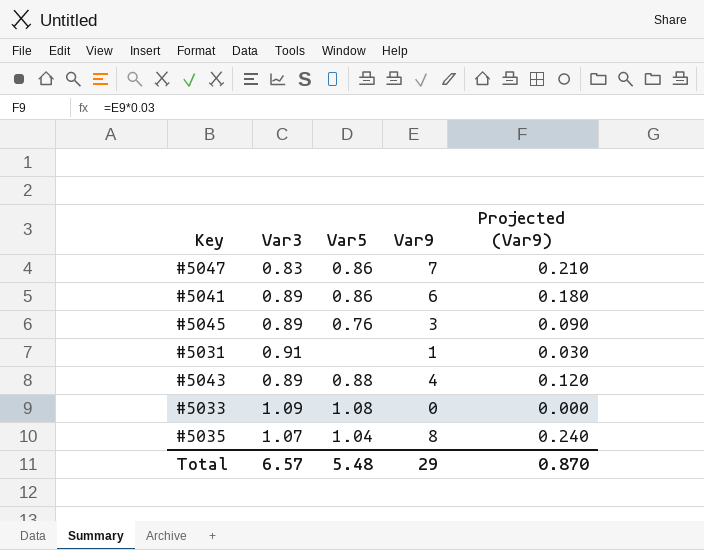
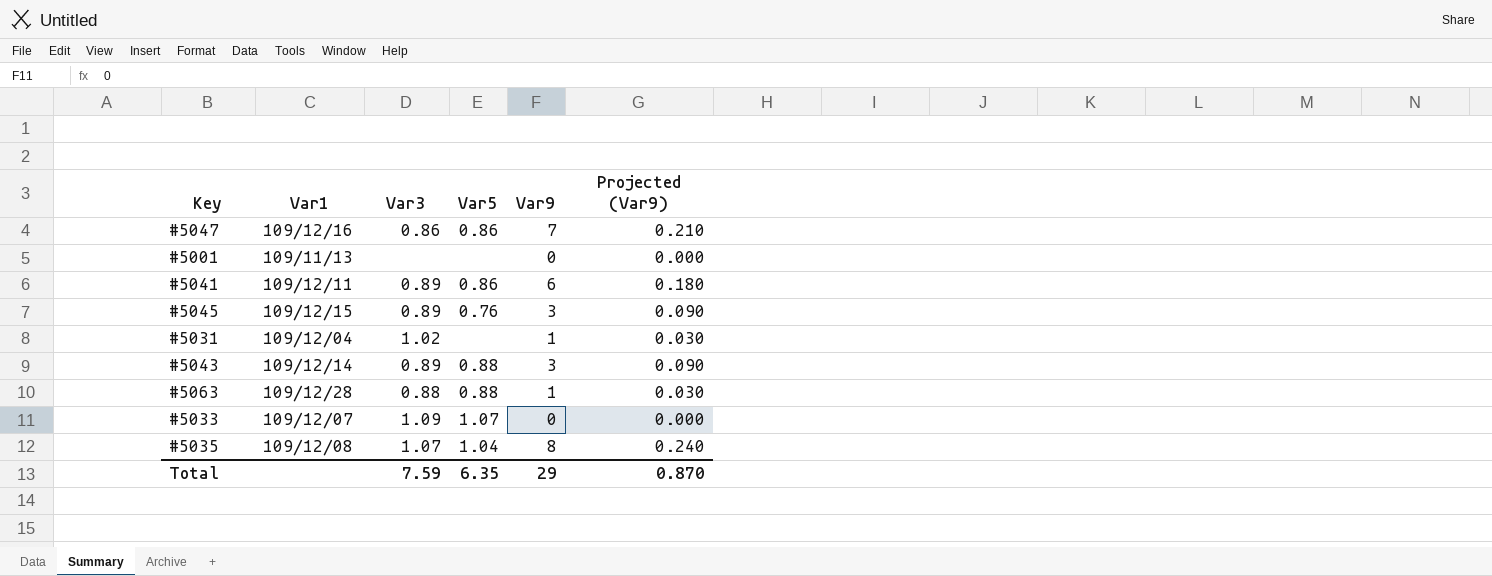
column Var1 | position: none -> 2
#5047 | Var3: 0.83 -> 0.86
row #5001: none -> 109/11/13 | none | none | 0 | 0.000
#5031 | Var3: 0.91 -> 1.02
#5043 | Var9: 4 -> 3
#5043 | Projected (Var9): 0.120 -> 0.090
row #5063: none -> 109/12/28 | 0.88 | 0.88 | 1 | 0.030
#5033 | Var5: 1.08 -> 1.07
Total | Var3: 6.57 -> 7.59
Total | Var5: 5.48 -> 6.35

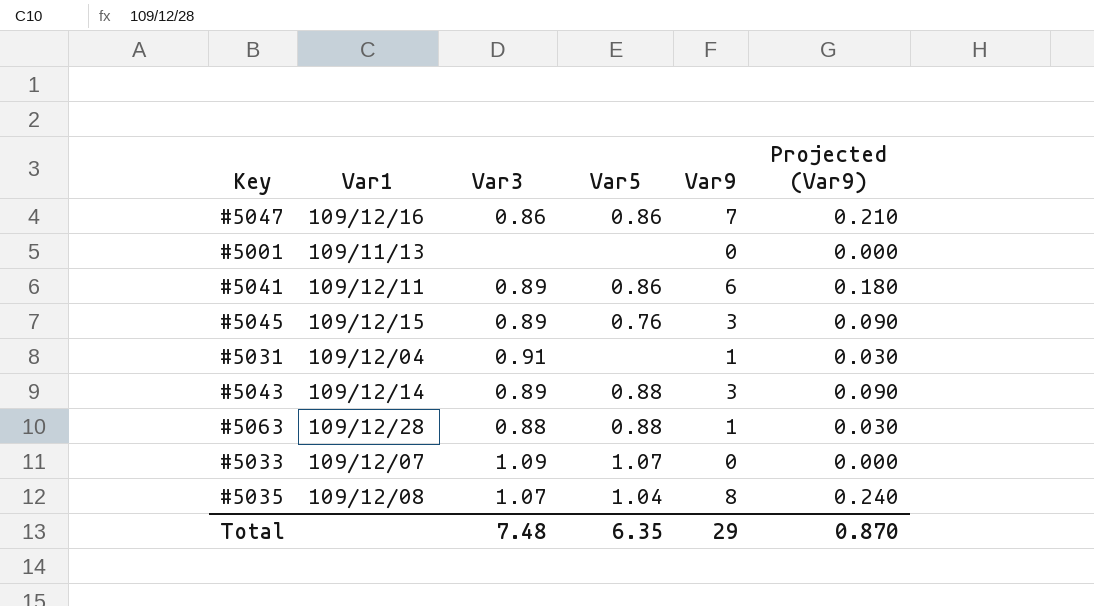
#5031 | Var3: 1.02 -> 0.91
Total | Var3: 7.59 -> 7.48

